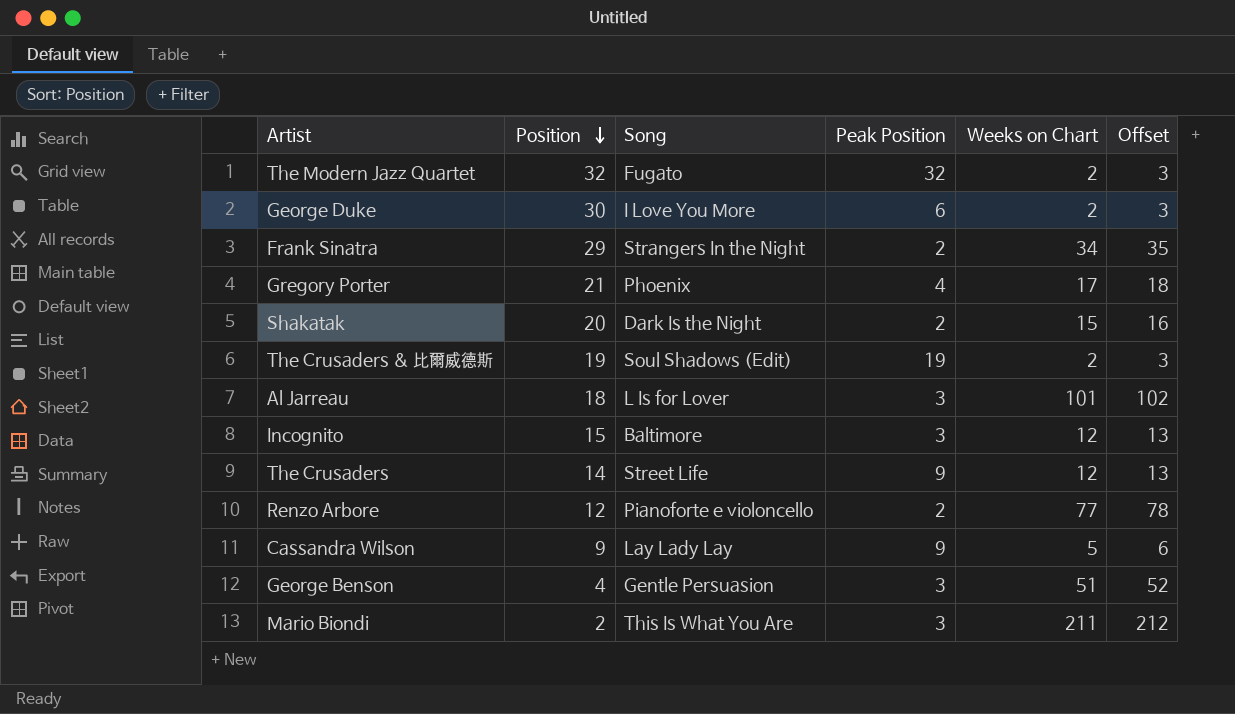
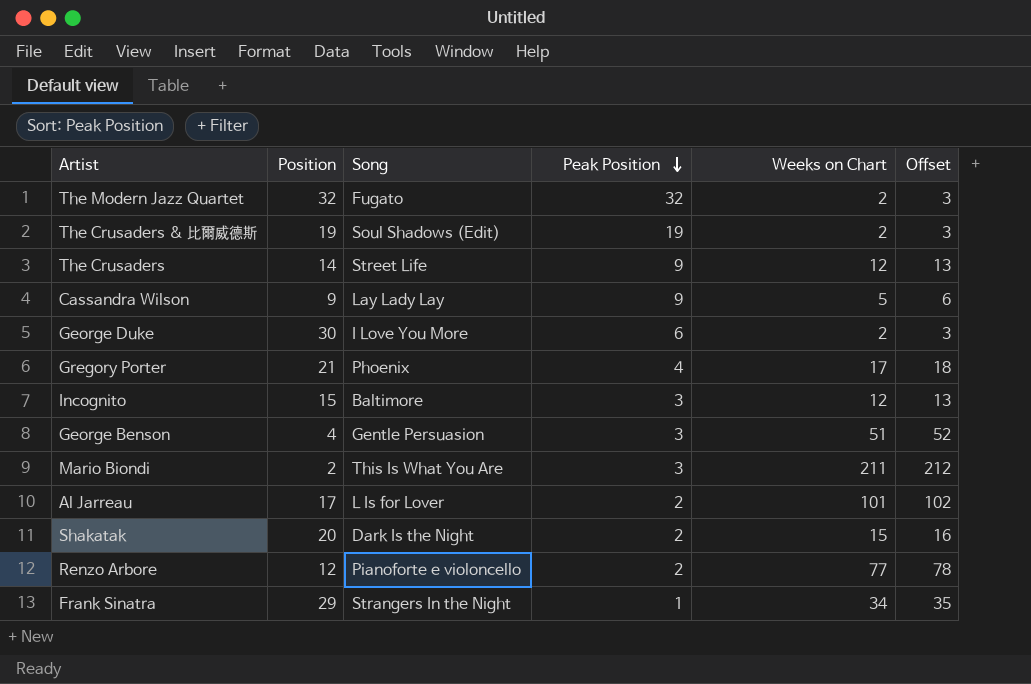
row order: Position descending -> Peak Position descending
Al Jarreau | Position: 18 -> 17
Al Jarreau | Peak Position: 3 -> 2
Frank Sinatra | Peak Position: 2 -> 1

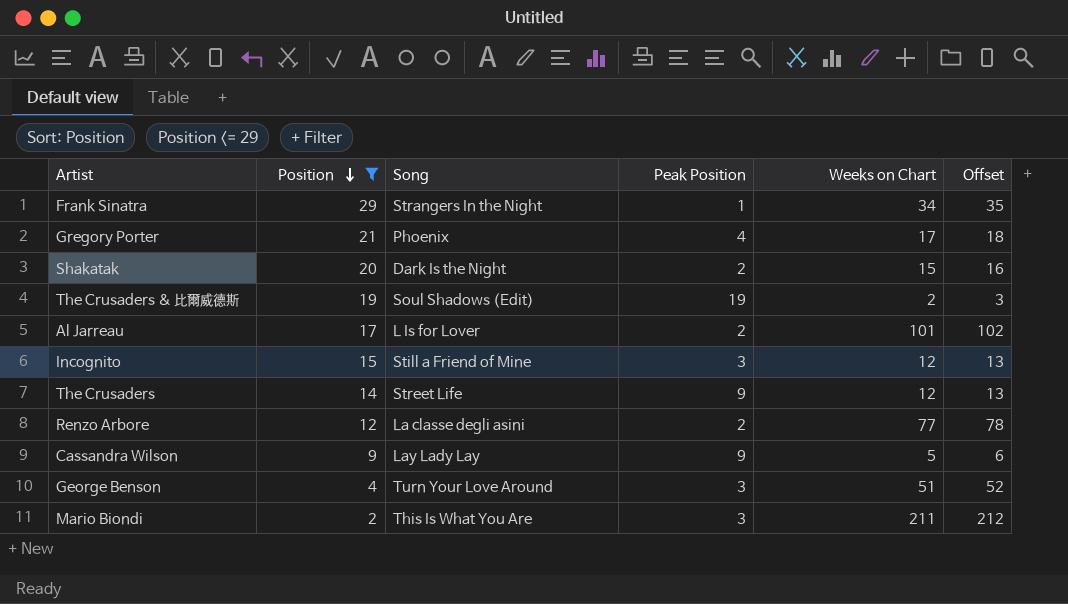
filter: none -> Position <= 29
row order: Peak Position descending -> Position descending
Incognito | Song: Baltimore -> Still a Friend of Mine
Renzo Arbore | Song: Pianoforte e violoncello -> La classe degli asini
George Benson | Song: Gentle Persuasion -> Turn Your Love Around

